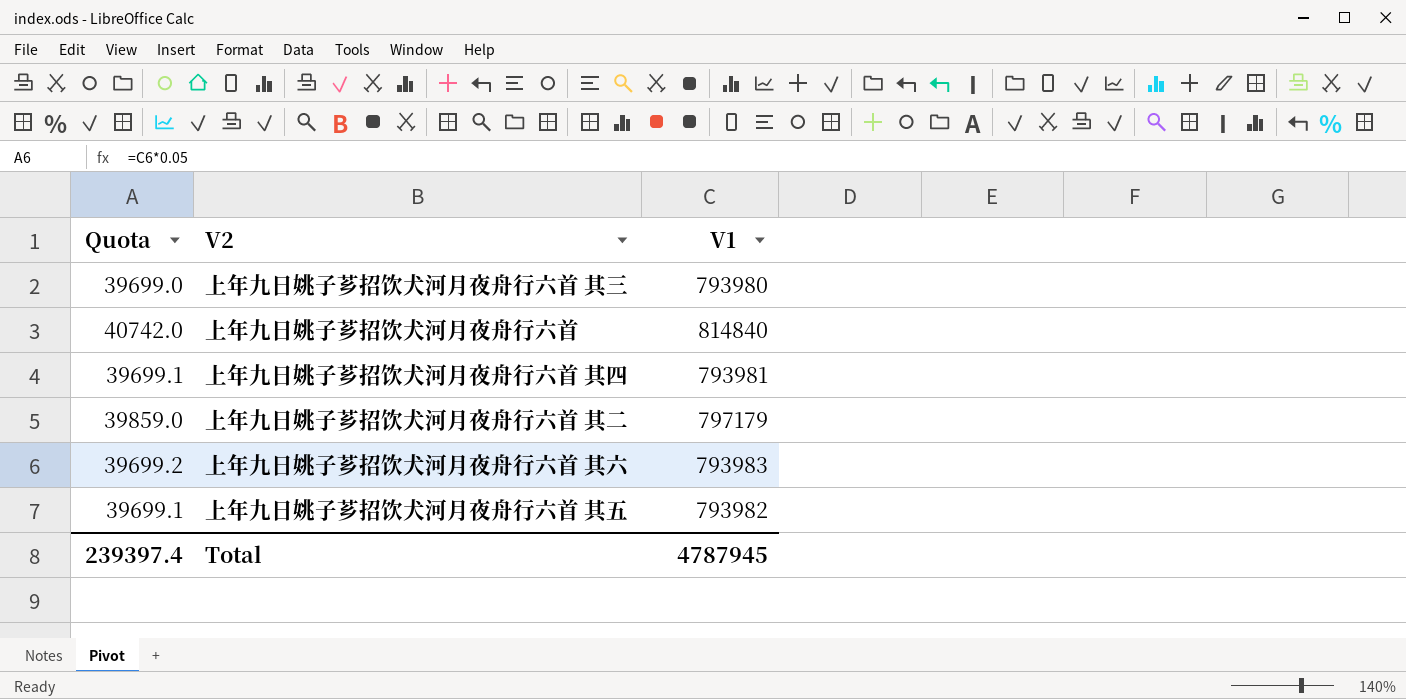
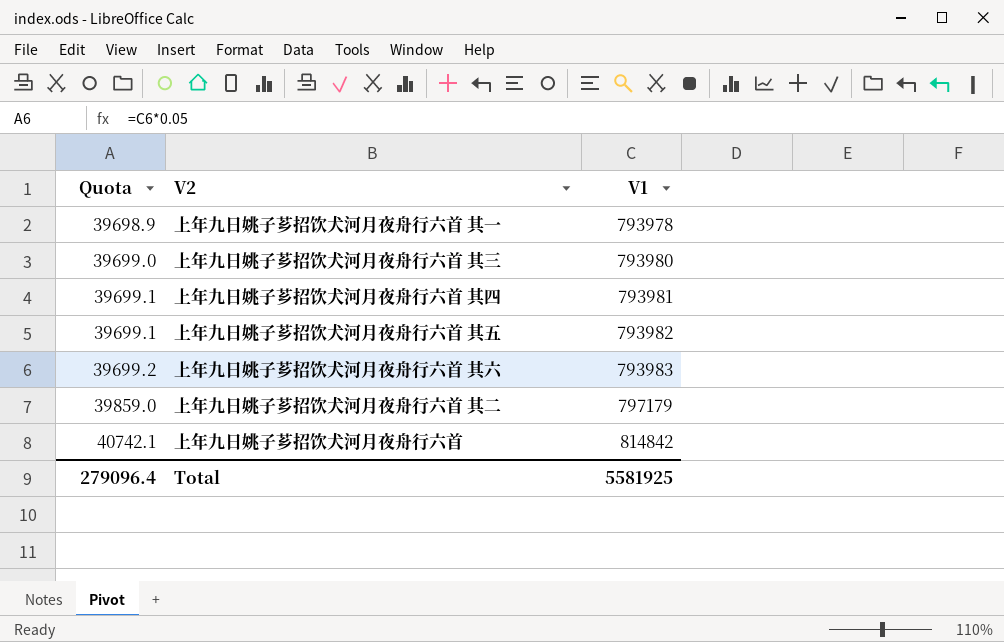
row order: none -> Quota ascending
row 上年九日姚子芗招饮犬河月夜舟行六首 其一: none -> 39698.9 | 793978
上年九日姚子芗招饮犬河月夜舟行六首 | Quota: 40742.0 -> 40742.1
上年九日姚子芗招饮犬河月夜舟行六首 | V1: 814840 -> 814842
Total | Quota: 239397.4 -> 279096.4
Total | V1: 4787945 -> 5581925

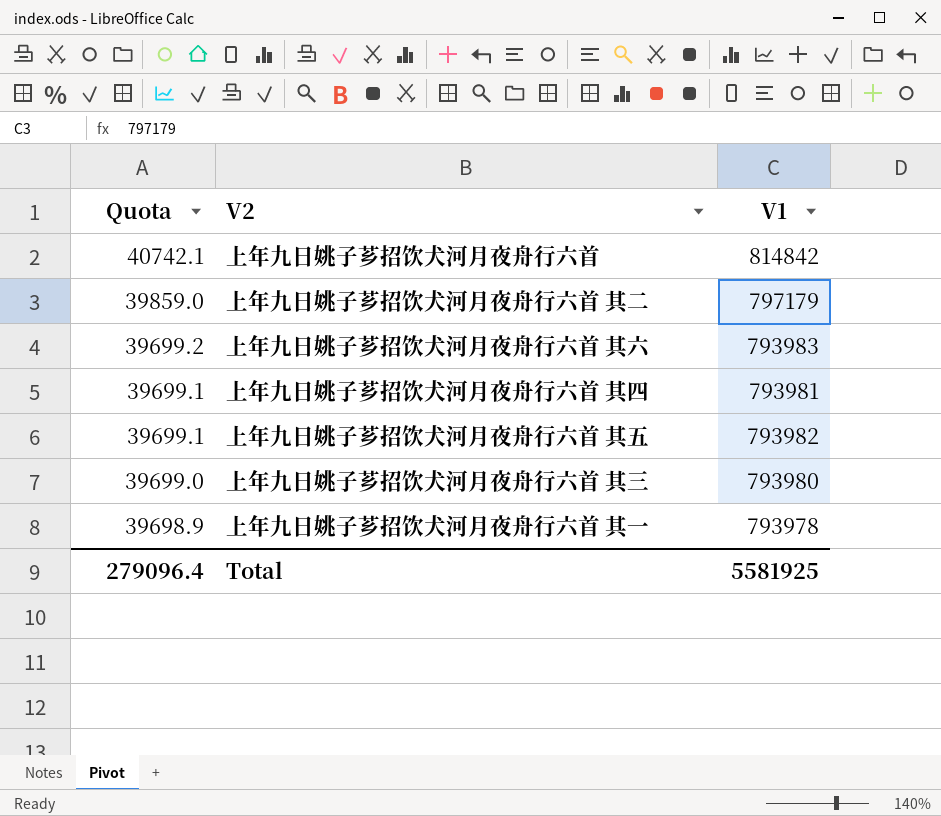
row order: Quota ascending -> Quota descending

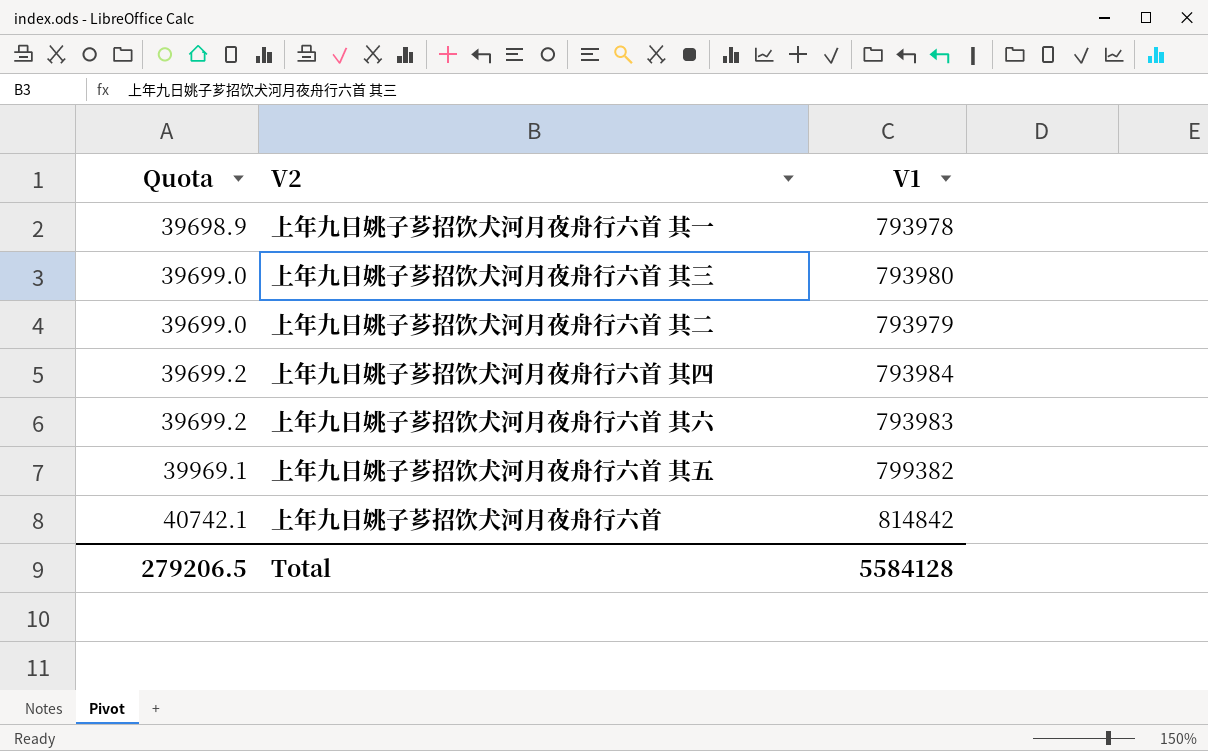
row order: Quota descending -> Quota ascending
上年九日姚子芗招饮犬河月夜舟行六首 其二 | Quota: 39859.0 -> 39699.0
上年九日姚子芗招饮犬河月夜舟行六首 其二 | V1: 797179 -> 793979
上年九日姚子芗招饮犬河月夜舟行六首 其四 | Quota: 39699.1 -> 39699.2
上年九日姚子芗招饮犬河月夜舟行六首 其四 | V1: 793981 -> 793984
上年九日姚子芗招饮犬河月夜舟行六首 其五 | Quota: 39699.1 -> 39969.1
上年九日姚子芗招饮犬河月夜舟行六首 其五 | V1: 793982 -> 799382
Total | Quota: 279096.4 -> 279206.5
Total | V1: 5581925 -> 5584128

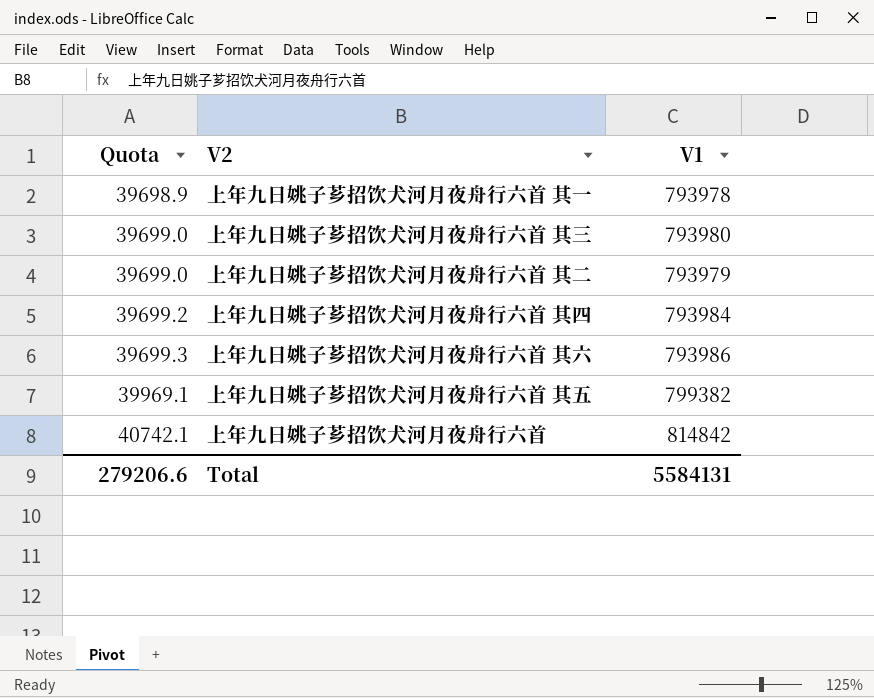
上年九日姚子芗招饮犬河月夜舟行六首 其六 | Quota: 39699.2 -> 39699.3
上年九日姚子芗招饮犬河月夜舟行六首 其六 | V1: 793983 -> 793986
Total | Quota: 279206.5 -> 279206.6
Total | V1: 5584128 -> 5584131

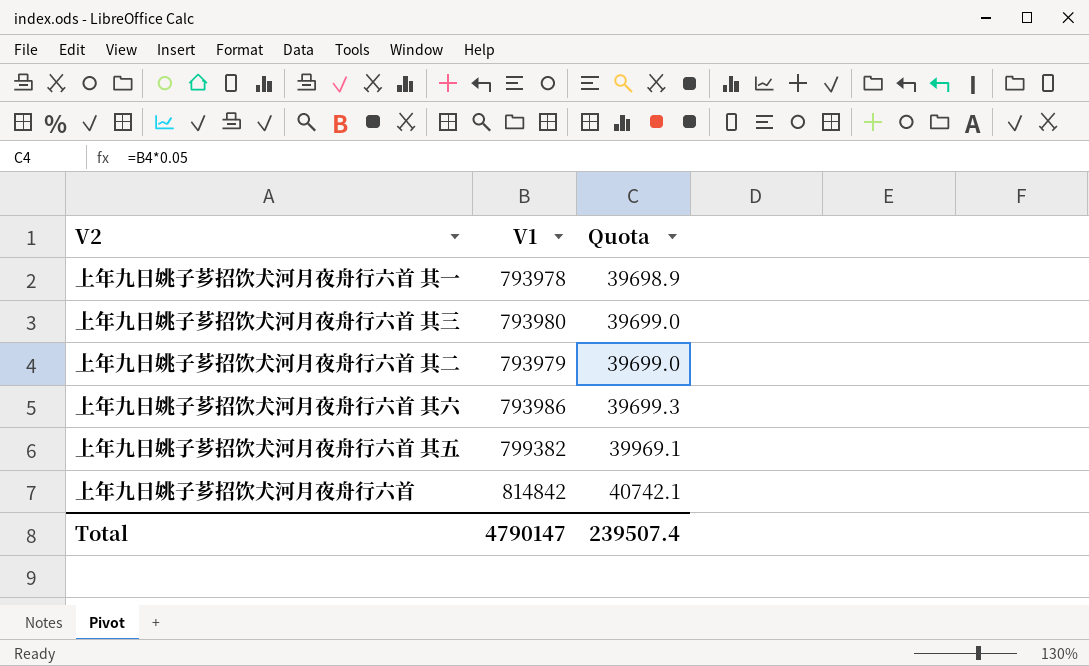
column Quota | position: 1 -> 3
row 上年九日姚子芗招饮犬河月夜舟行六首 其四: 39699.2 | 793984 -> none
Total | V1: 5584131 -> 4790147
Total | Quota: 279206.6 -> 239507.4

